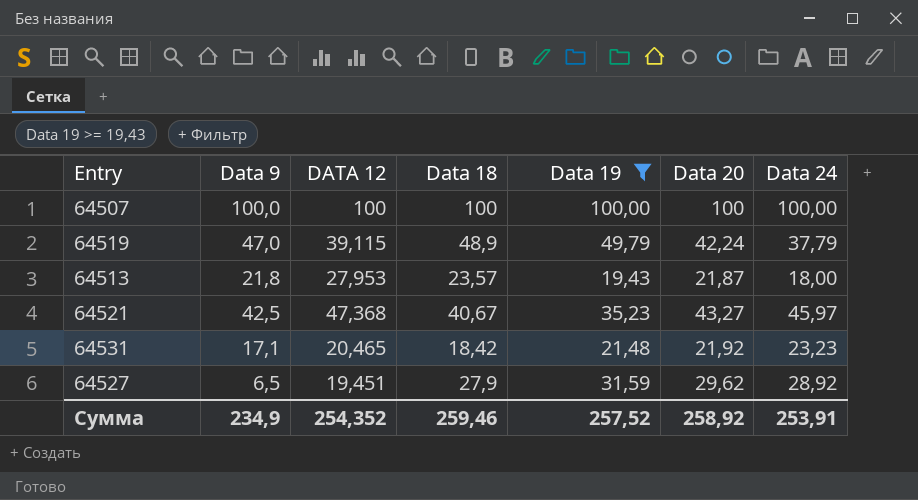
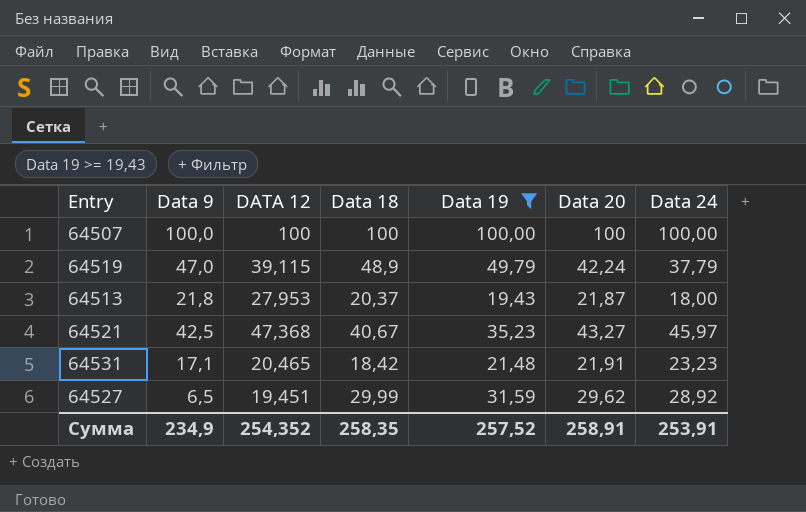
64513 | Data 18: 23,57 -> 20,37
64531 | Data 20: 21,92 -> 21,91
64527 | Data 18: 27,9 -> 29,99
Сумма | Data 18: 259,46 -> 258,35
Сумма | Data 20: 258,92 -> 258,91

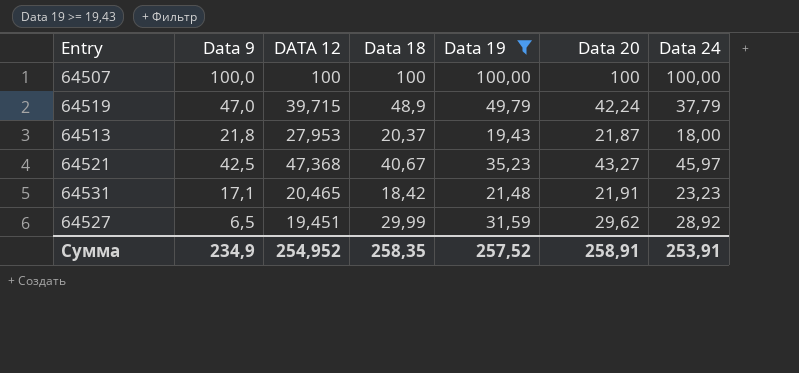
64519 | DATA 12: 39,115 -> 39,715
Сумма | DATA 12: 254,352 -> 254,952

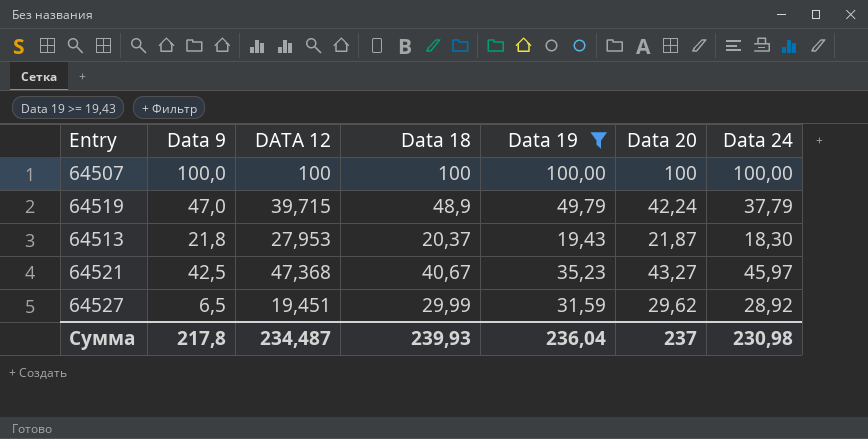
row 64531: 17,1 | 20,465 | 18,42 | 21,48 | 21,91 | 23,23 -> none
64513 | Data 24: 18,00 -> 18,30
Сумма | Data 9: 234,9 -> 217,8
Сумма | DATA 12: 254,952 -> 234,487
Сумма | Data 18: 258,35 -> 239,93
Сумма | Data 19: 257,52 -> 236,04
Сумма | Data 20: 258,91 -> 237
Сумма | Data 24: 253,91 -> 230,98

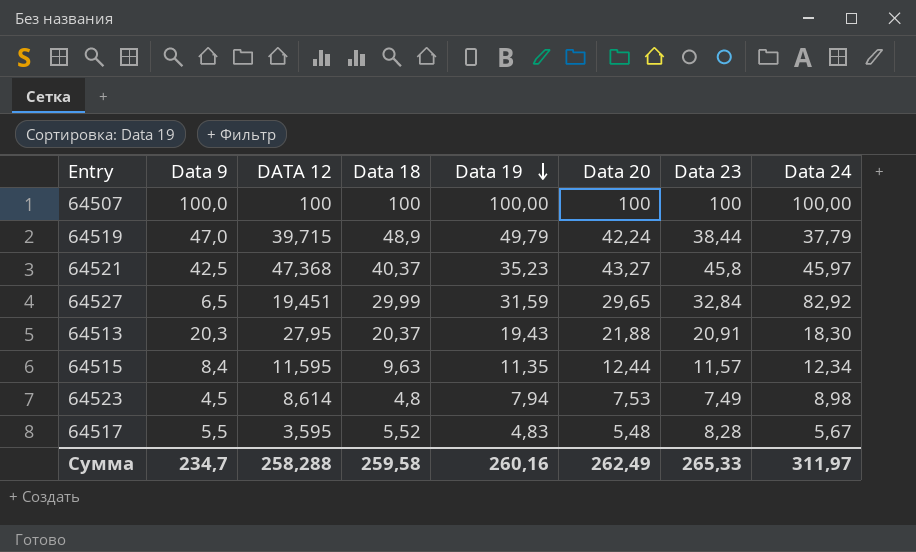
filter: Data 19 >= 19,43 -> none
row order: none -> Data 19 descending
column Data 23 | position: none -> 7
64521 | Data 18: 40,67 -> 40,37
64527 | Data 20: 29,62 -> 29,65
64527 | Data 24: 28,92 -> 82,92
64513 | Data 9: 21,8 -> 20,3
64513 | DATA 12: 27,953 -> 27,95
64513 | Data 20: 21,87 -> 21,88
Сумма | Data 9: 217,8 -> 234,7
Сумма | DATA 12: 234,487 -> 258,288
Сумма | Data 18: 239,93 -> 259,58
Сумма | Data 19: 236,04 -> 260,16
Сумма | Data 20: 237 -> 262,49
Сумма | Data 24: 230,98 -> 311,97

